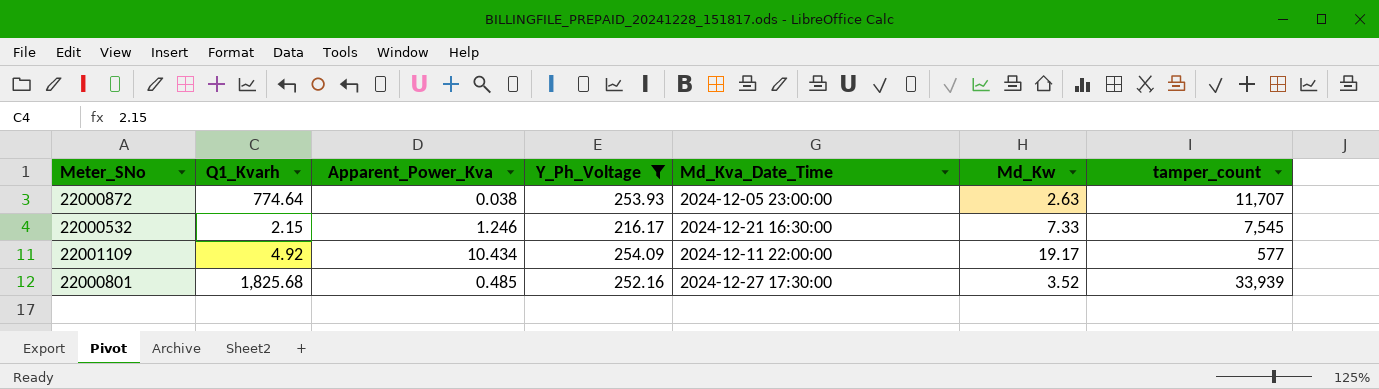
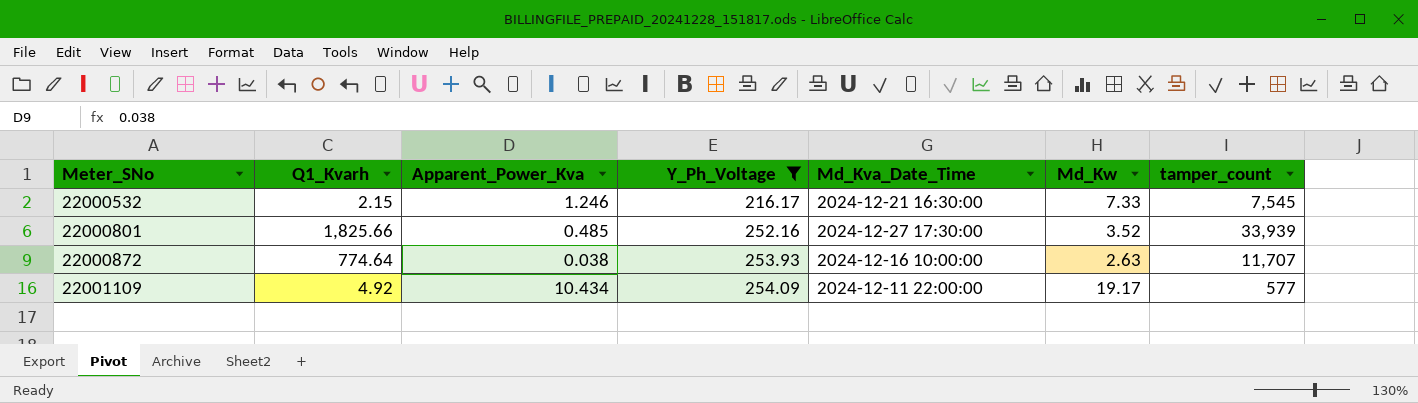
row order: none -> Meter_SNo ascending
22000801 | Q1_Kvarh: 1,825.68 -> 1,825.66
22000872 | Md_Kva_Date_Time: 2024-12-05 23:00:00 -> 2024-12-16 10:00:00

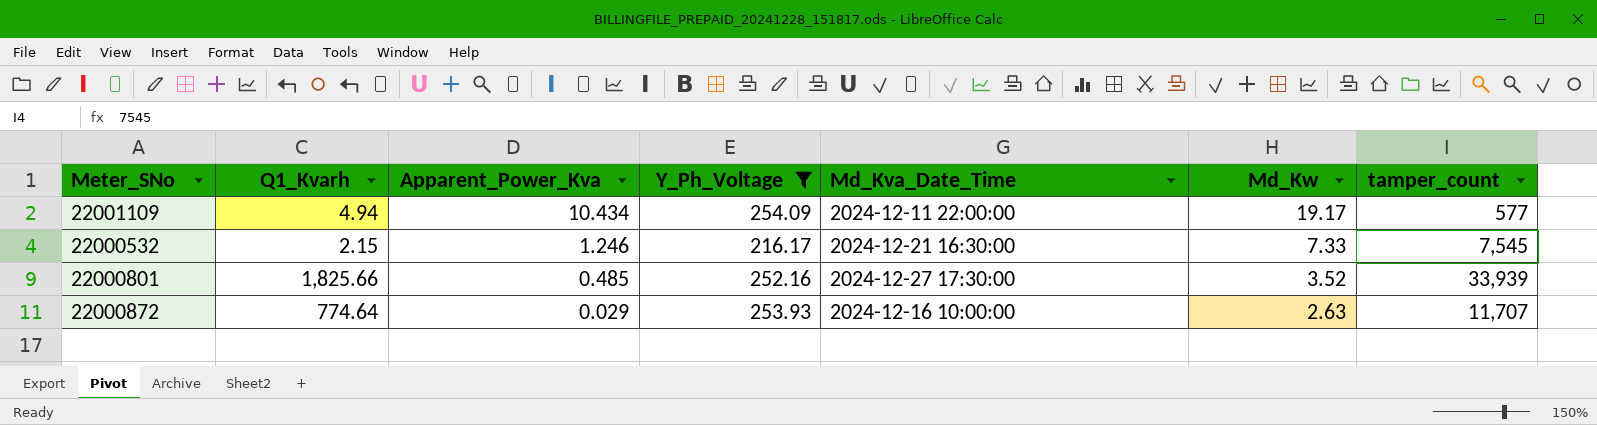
row order: Meter_SNo ascending -> Apparent_Power_Kva descending
22001109 | Q1_Kvarh: 4.92 -> 4.94
22000872 | Apparent_Power_Kva: 0.038 -> 0.029

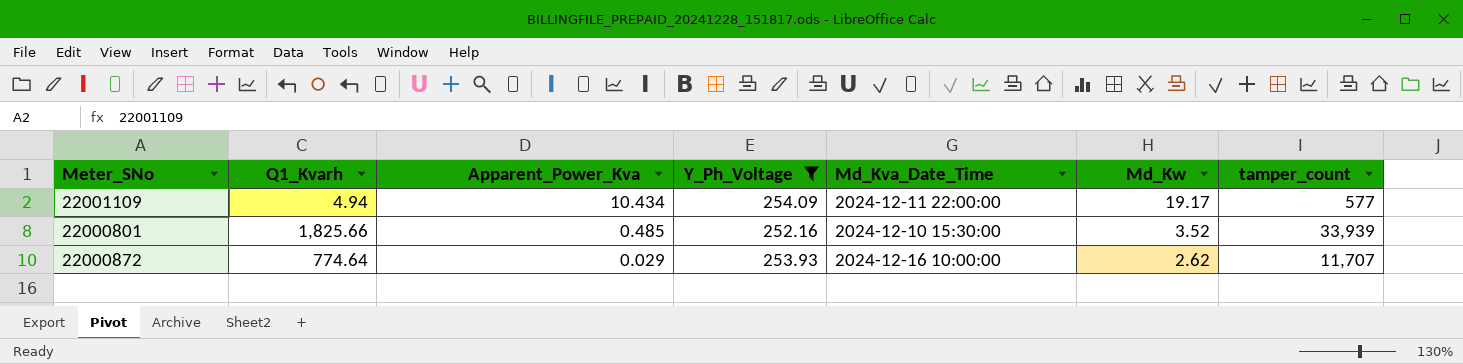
row 22000532: 2.15 | 1.246 | 216.17 | 2024-12-21 16:30:00 | 7.33 | 7,545 -> none
22000801 | Md_Kva_Date_Time: 2024-12-27 17:30:00 -> 2024-12-10 15:30:00
22000872 | Md_Kw: 2.63 -> 2.62

